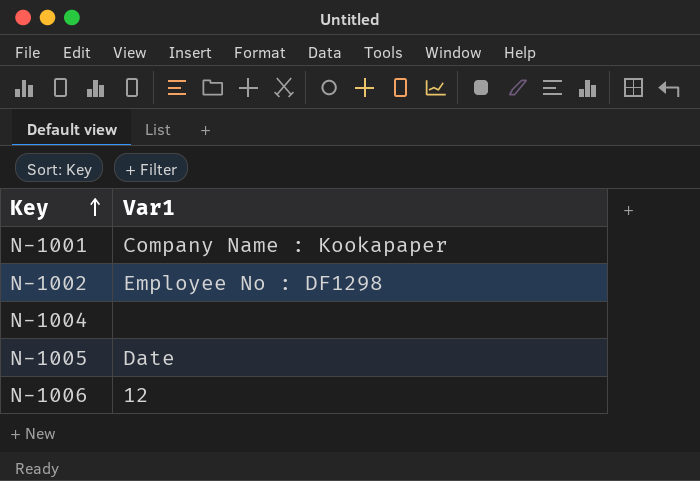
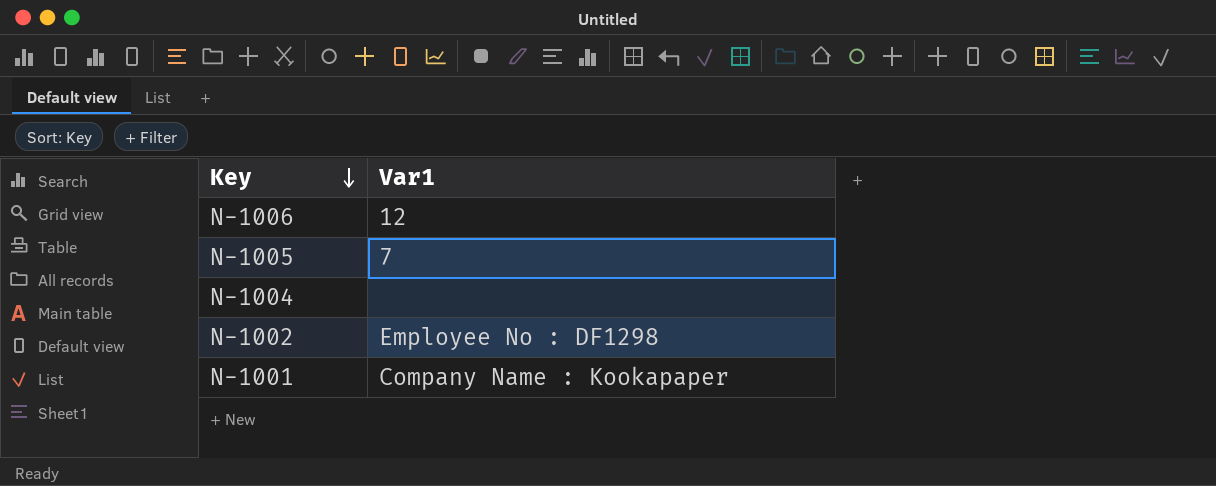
row order: Key ascending -> Key descending
N-1005 | Var1: Date -> 7

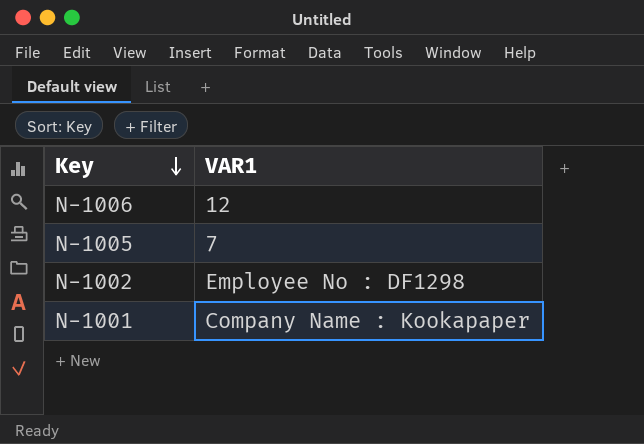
column name: Var1 -> VAR1
row N-1004: none -> none

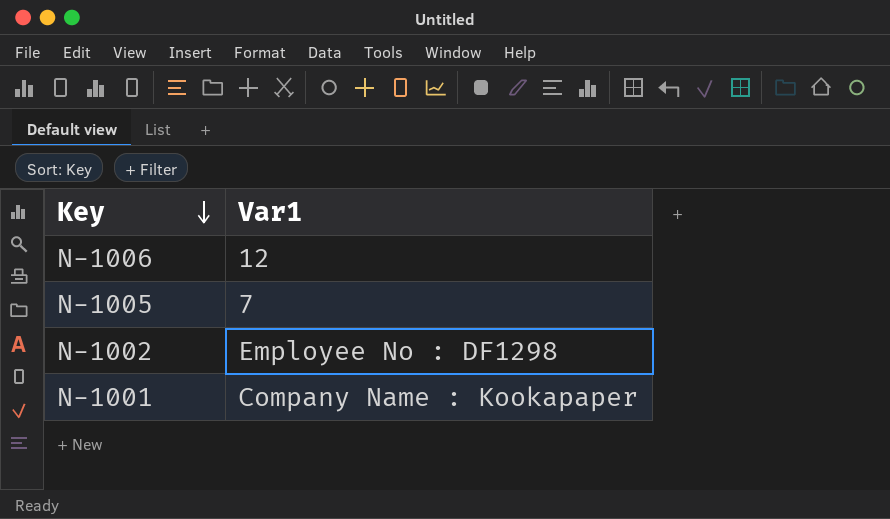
column name: VAR1 -> Var1

